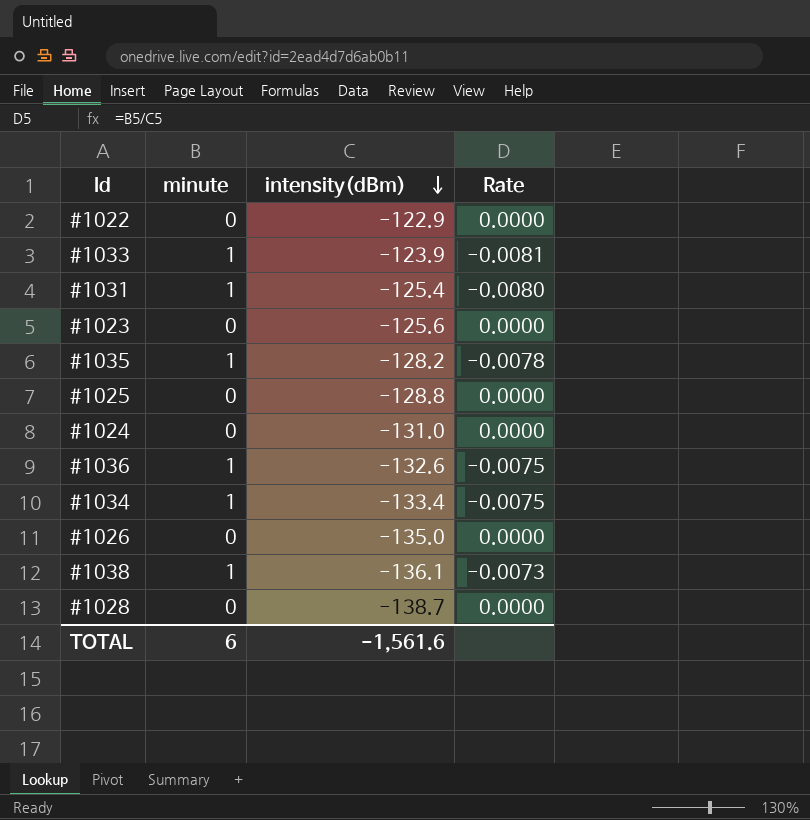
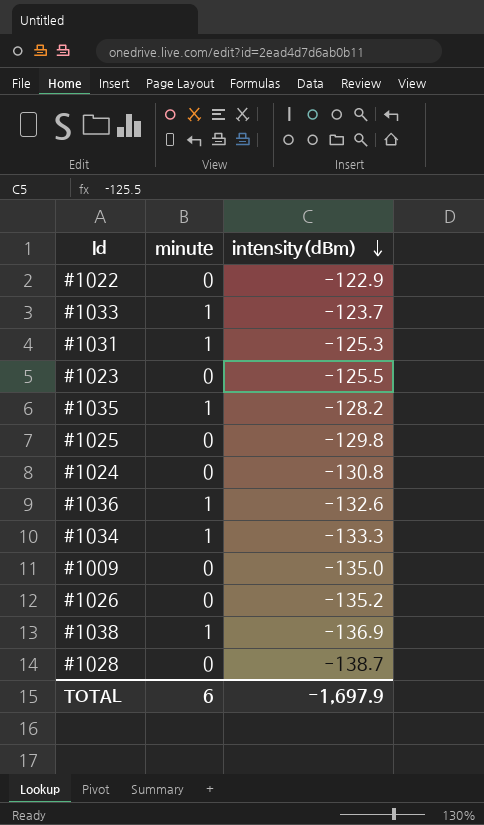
column Rate | formula: [minute] / [intensity(dBm)] -> none
#1033 | intensity(dBm): -123.9 -> -123.7
#1031 | intensity(dBm): -125.4 -> -125.3
#1023 | intensity(dBm): -125.6 -> -125.5
#1025 | intensity(dBm): -128.8 -> -129.8
#1024 | intensity(dBm): -131.0 -> -130.8
#1034 | intensity(dBm): -133.4 -> -133.3
row #1009: none -> 0 | -135.0
#1026 | intensity(dBm): -135.0 -> -135.2
#1038 | intensity(dBm): -136.1 -> -136.9
TOTAL | intensity(dBm): -1,561.6 -> -1,697.9

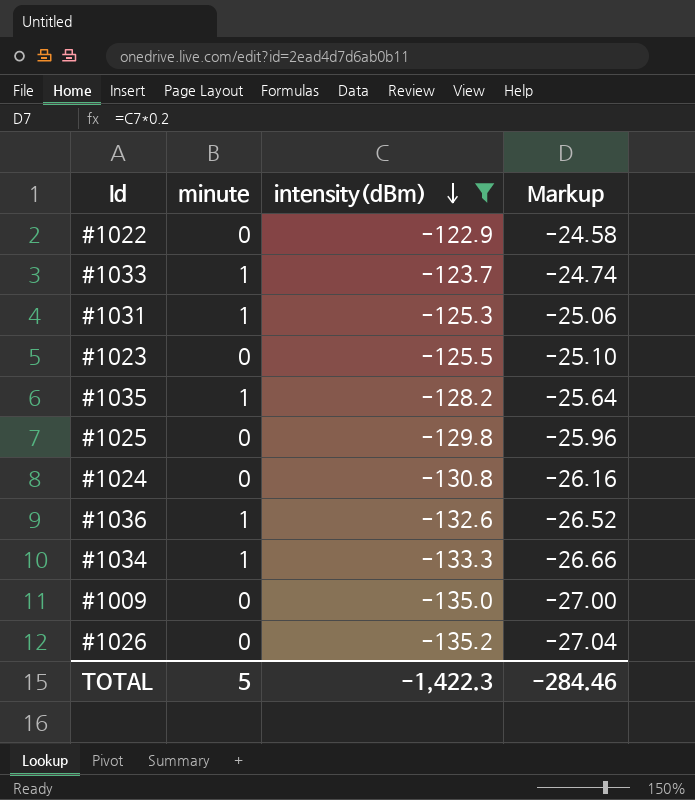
filter: none -> intensity(dBm) >= -135.2
column Markup | formula: none -> [intensity(dBm)] * 0.2
TOTAL | minute: 6 -> 5
TOTAL | intensity(dBm): -1,697.9 -> -1,422.3

